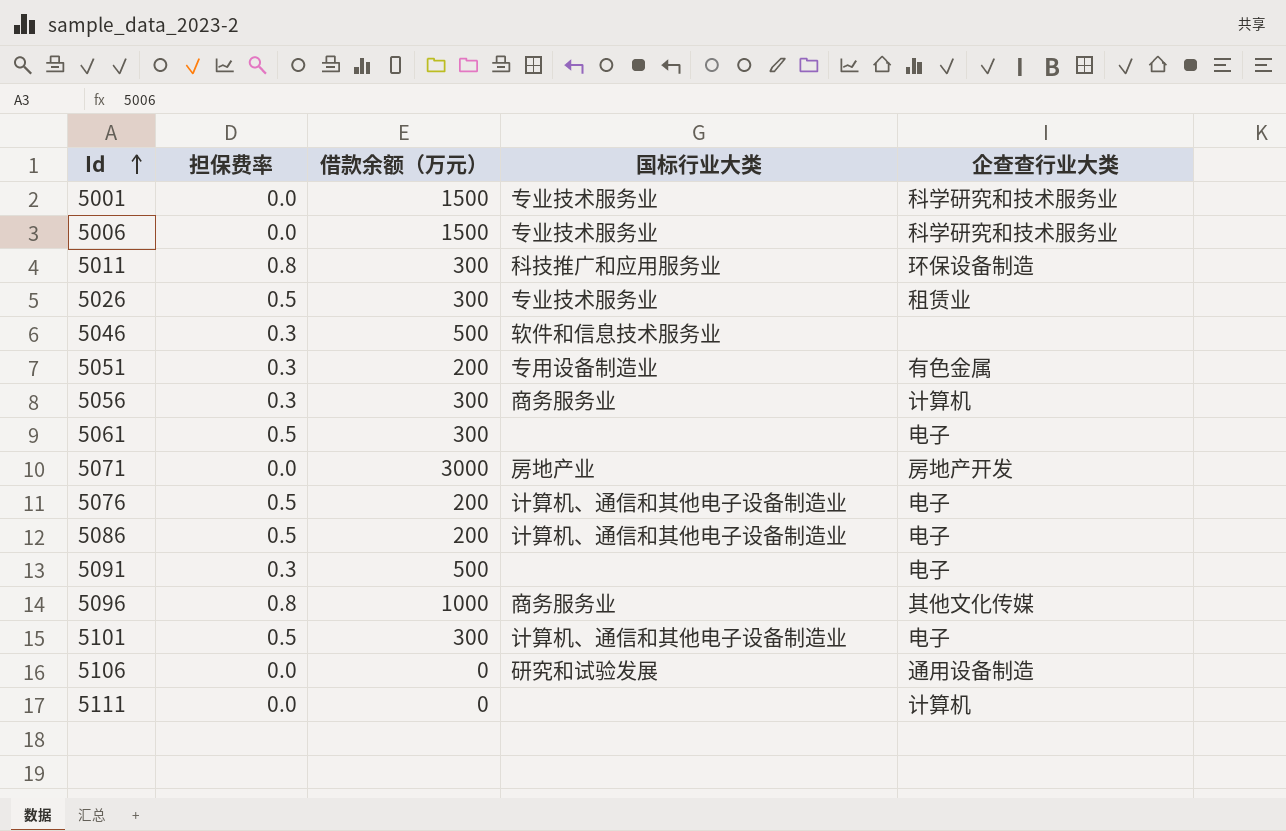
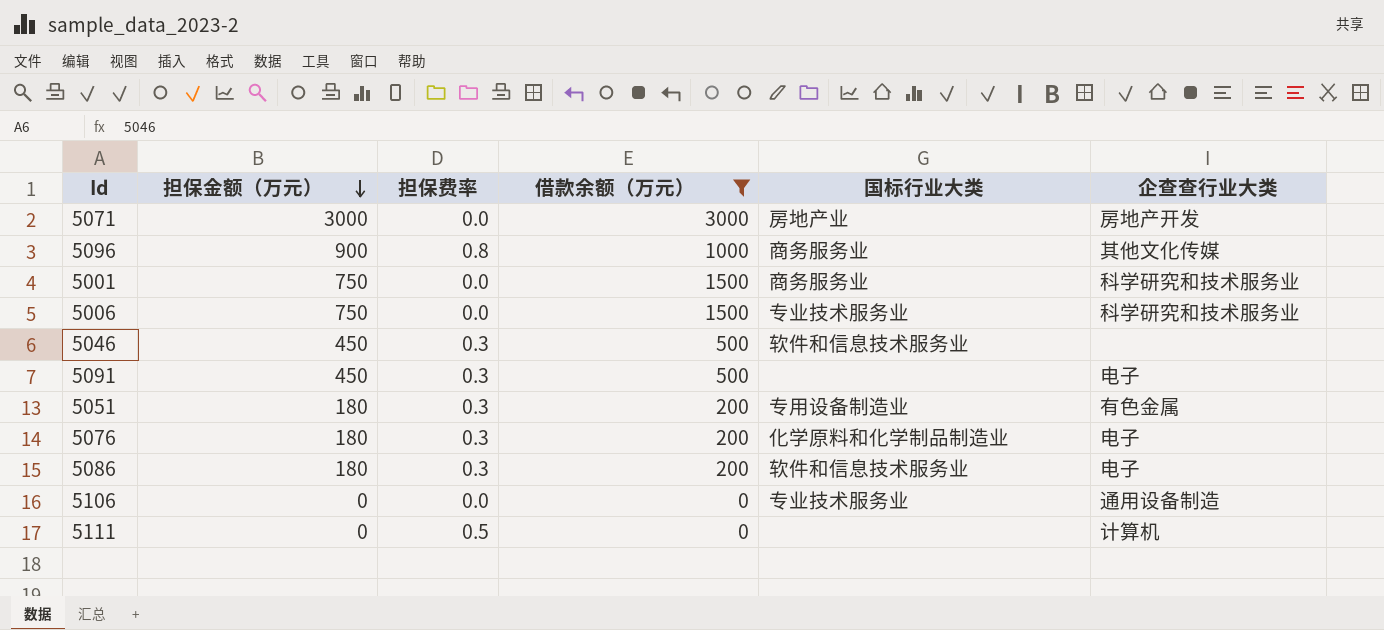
filter: none -> 借款余额（万元） != 300
row order: Id ascending -> 担保金额（万元） descending
column 担保金额（万元） | position: none -> 2
5001 | 国标行业大类: 专业技术服务业 -> 商务服务业
5076 | 担保费率: 0.5 -> 0.3
5076 | 国标行业大类: 计算机、通信和其他电子设备制造业 -> 化学原料和化学制品制造业
5086 | 担保费率: 0.5 -> 0.3
5086 | 国标行业大类: 计算机、通信和其他电子设备制造业 -> 软件和信息技术服务业
5106 | 国标行业大类: 研究和试验发展 -> 专业技术服务业
5111 | 担保费率: 0.0 -> 0.5

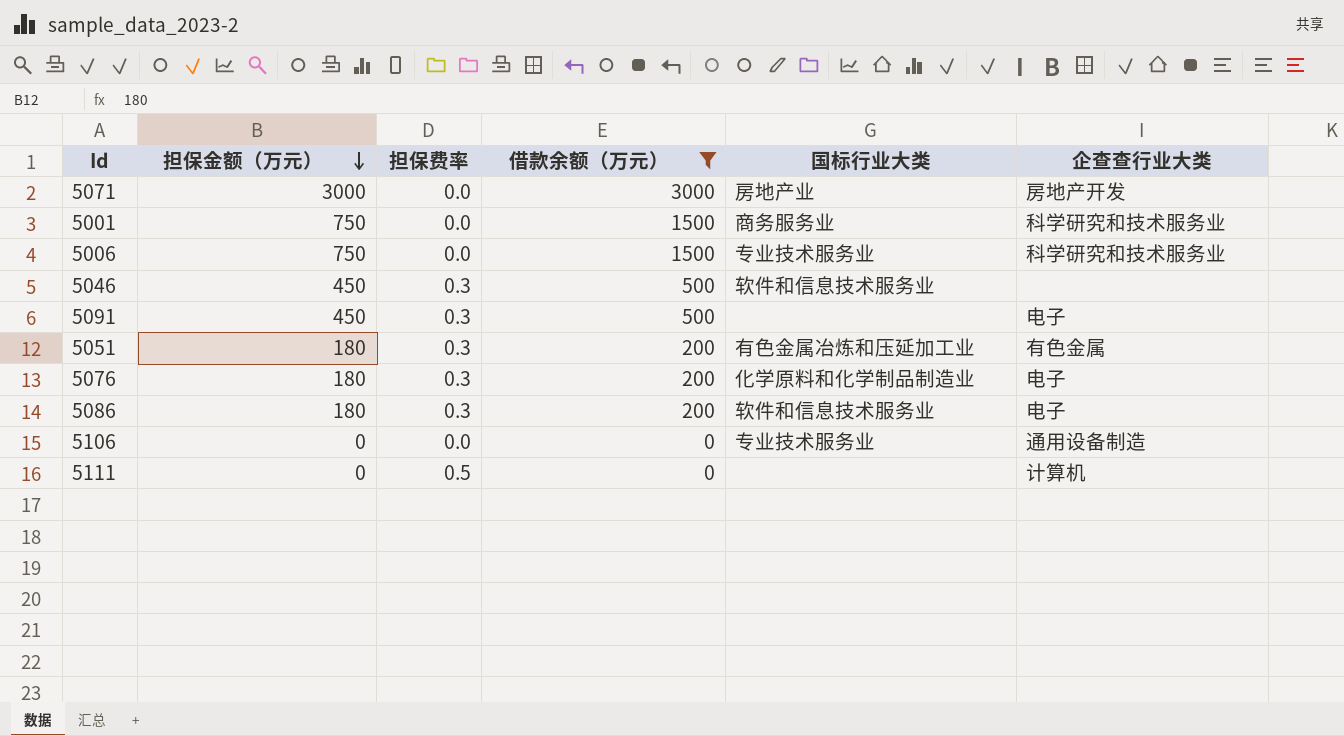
row 5096: 900 | 0.8 | 1000 | 商务服务业 | 其他文化传媒 -> none
5051 | 国标行业大类: 专用设备制造业 -> 有色金属冶炼和压延加工业

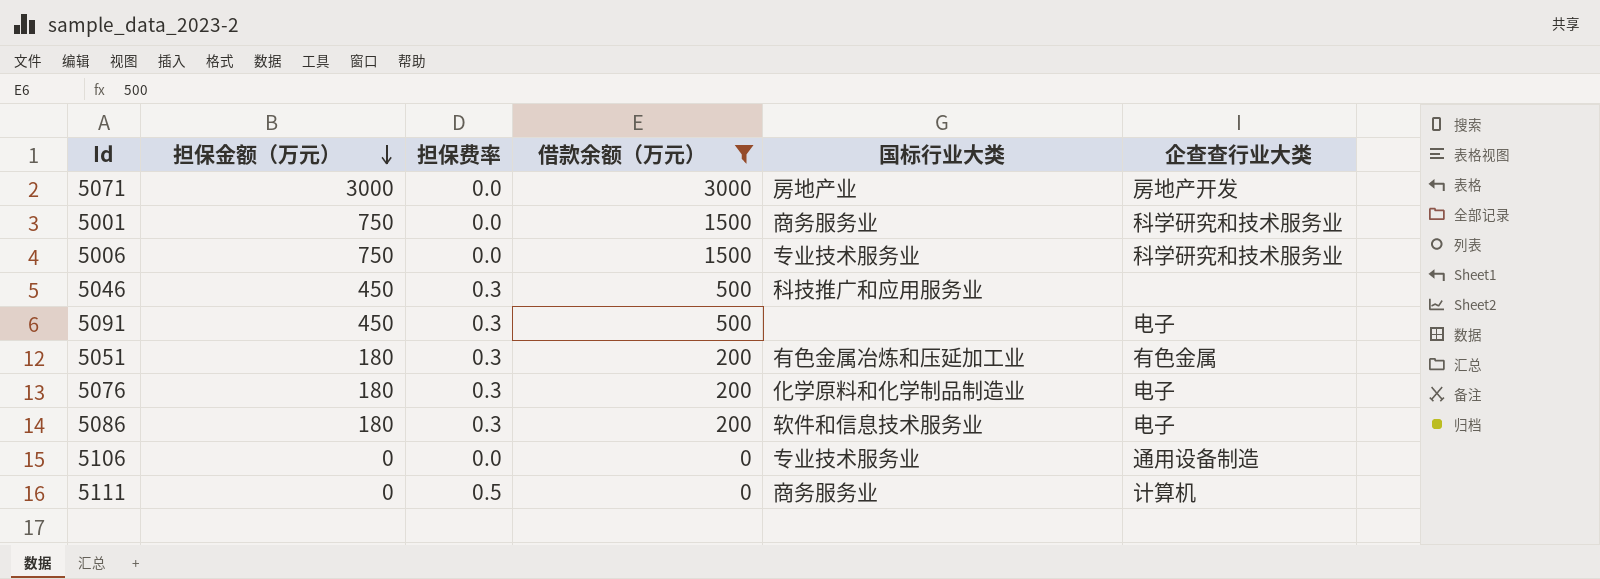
5046 | 国标行业大类: 软件和信息技术服务业 -> 科技推广和应用服务业
5111 | 国标行业大类: none -> 商务服务业

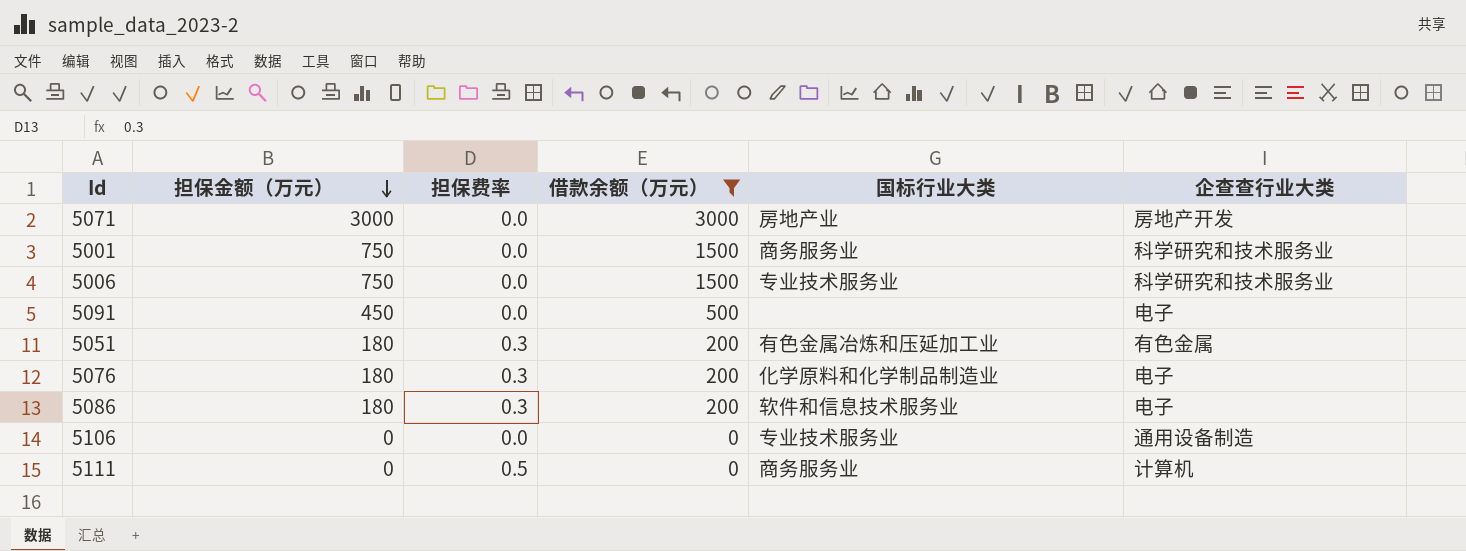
row 5046: 450 | 0.3 | 500 | 科技推广和应用服务业 | none -> none
5091 | 担保费率: 0.3 -> 0.0

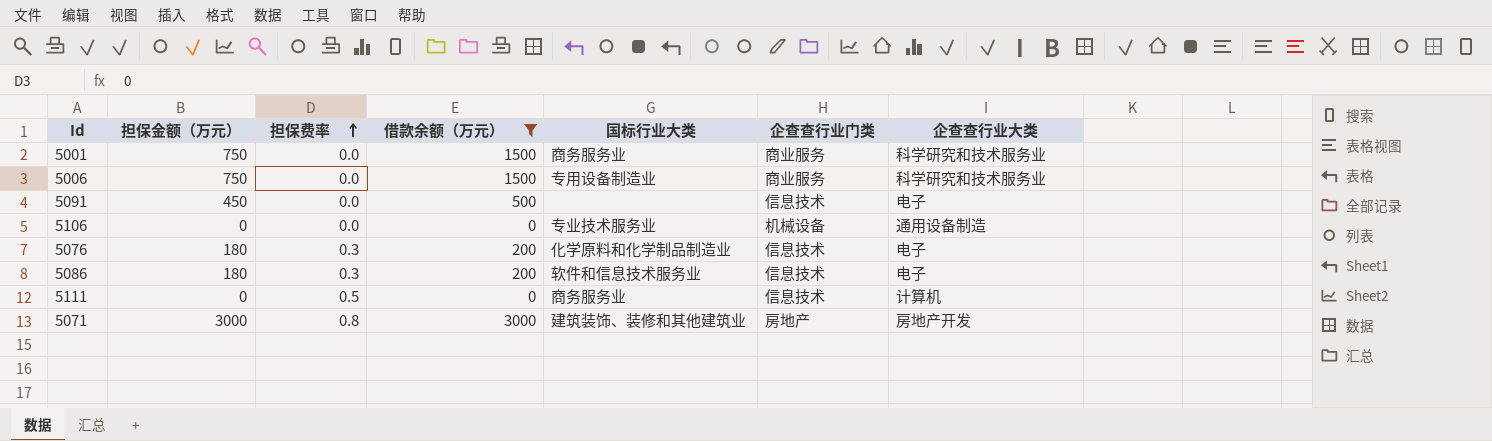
row order: 担保金额（万元） descending -> 担保费率 ascending
column 企查查行业门类 | position: none -> 6
row 5051: 180 | 0.3 | 200 | 有色金属冶炼和压延加工业 | 有色金属 -> none
5006 | 国标行业大类: 专业技术服务业 -> 专用设备制造业
5071 | 担保费率: 0.0 -> 0.8
5071 | 国标行业大类: 房地产业 -> 建筑装饰、装修和其他建筑业

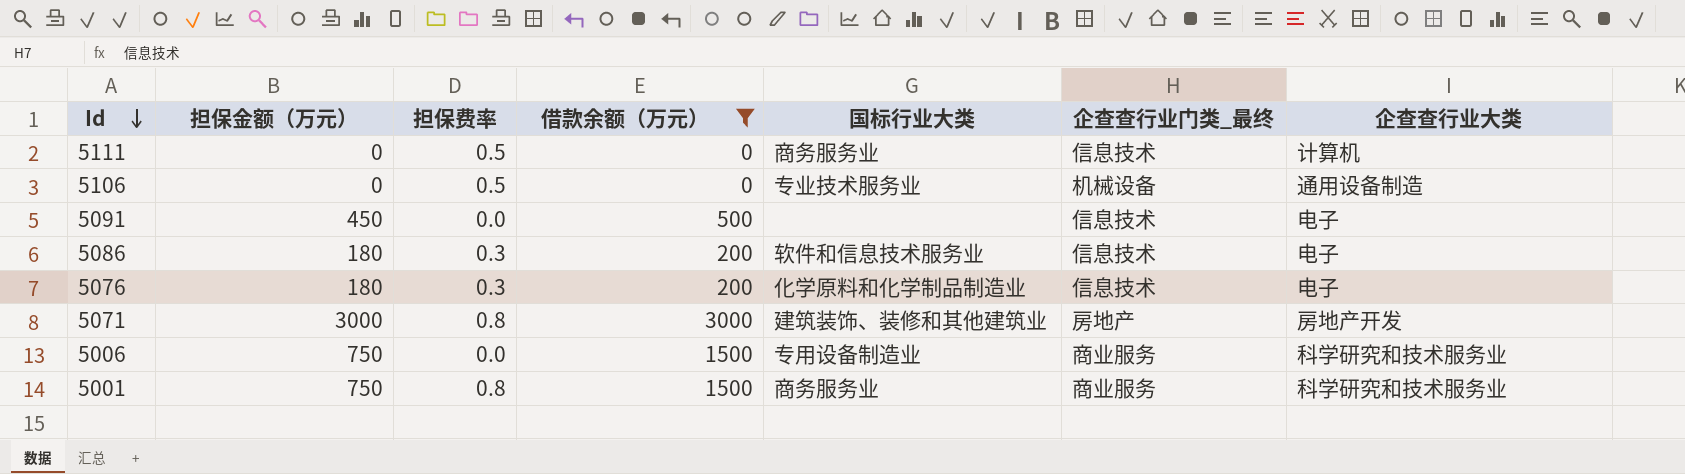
row order: 担保费率 ascending -> Id descending
column name: 企查查行业门类 -> 企查查行业门类_最终
5106 | 担保费率: 0.0 -> 0.5
5001 | 担保费率: 0.0 -> 0.8

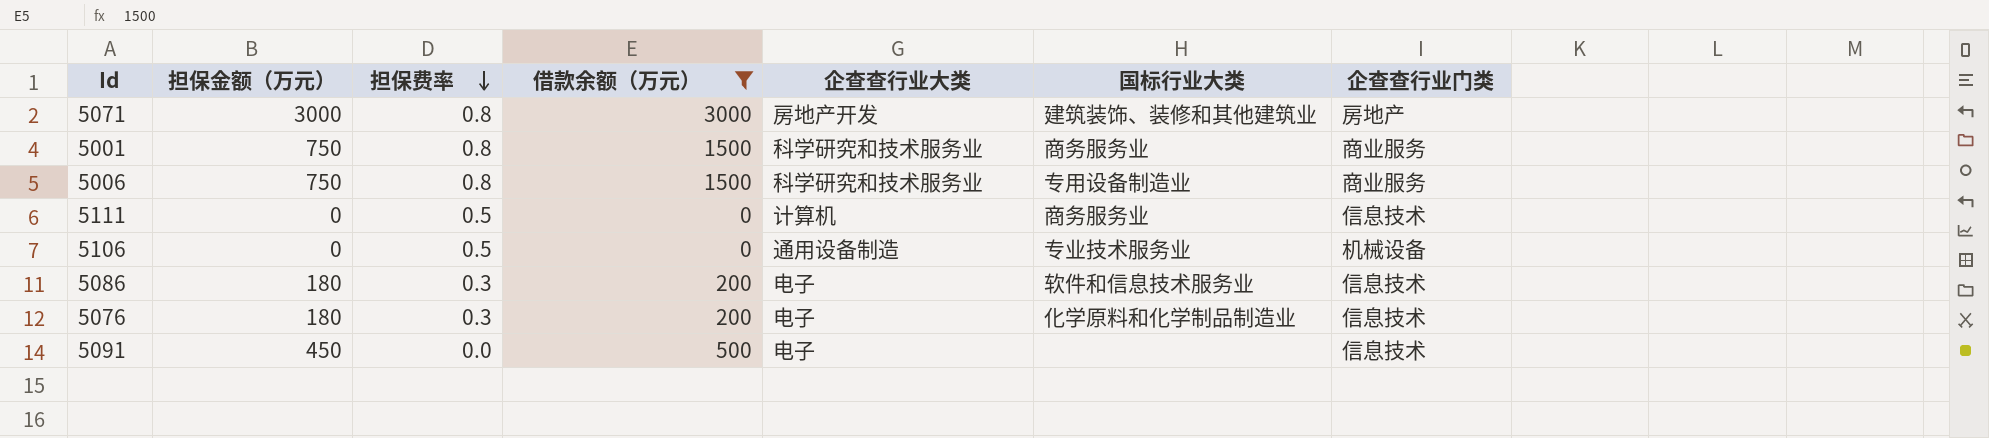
row order: Id descending -> 担保费率 descending
column 企查查行业大类 | position: 7 -> 5
column name: 企查查行业门类_最终 -> 企查查行业门类
5006 | 担保费率: 0.0 -> 0.8

